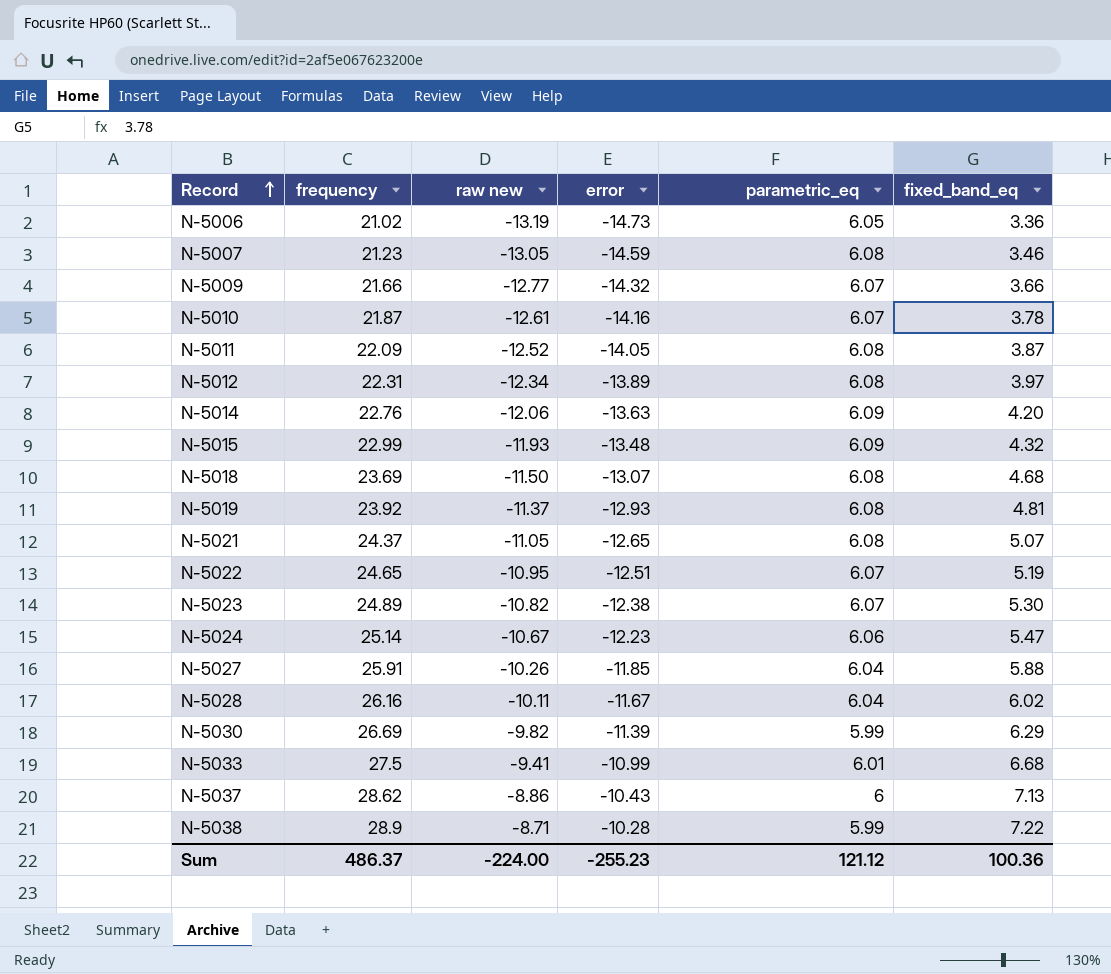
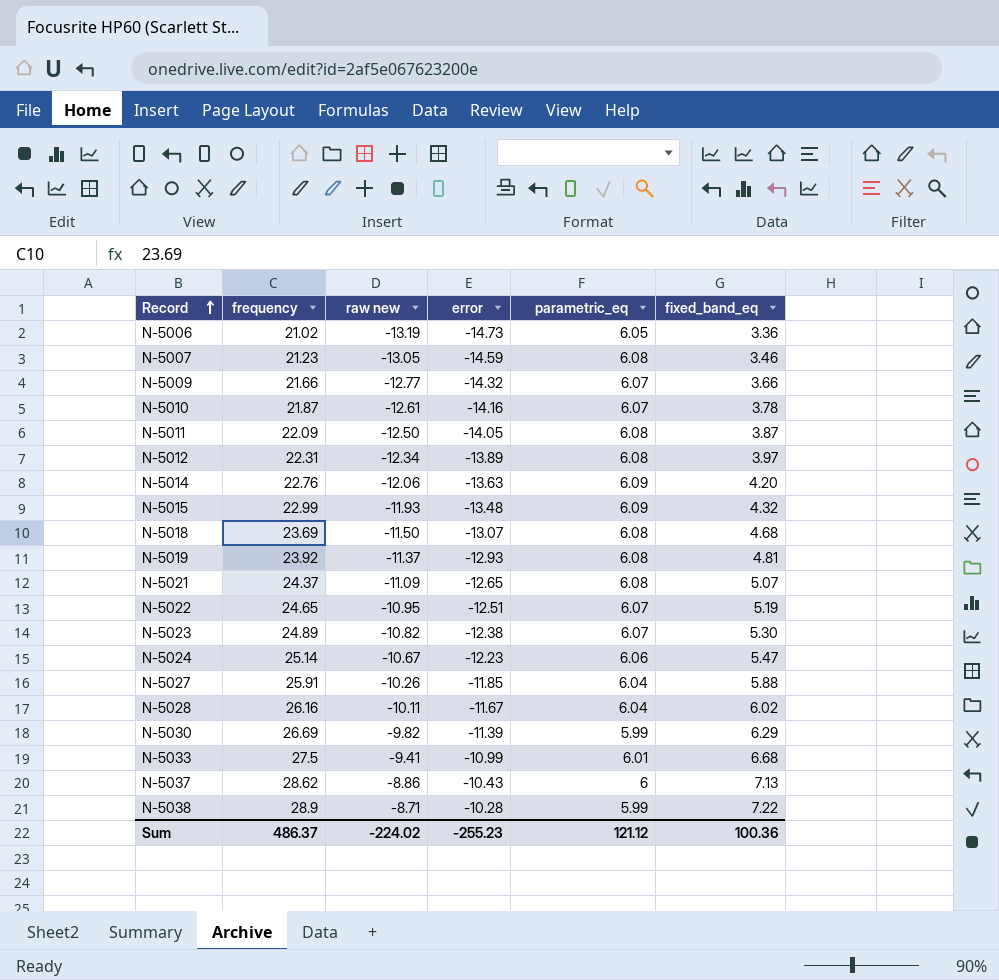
N-5011 | raw new: -12.52 -> -12.50
N-5021 | raw new: -11.05 -> -11.09
Sum | raw new: -224.00 -> -224.02

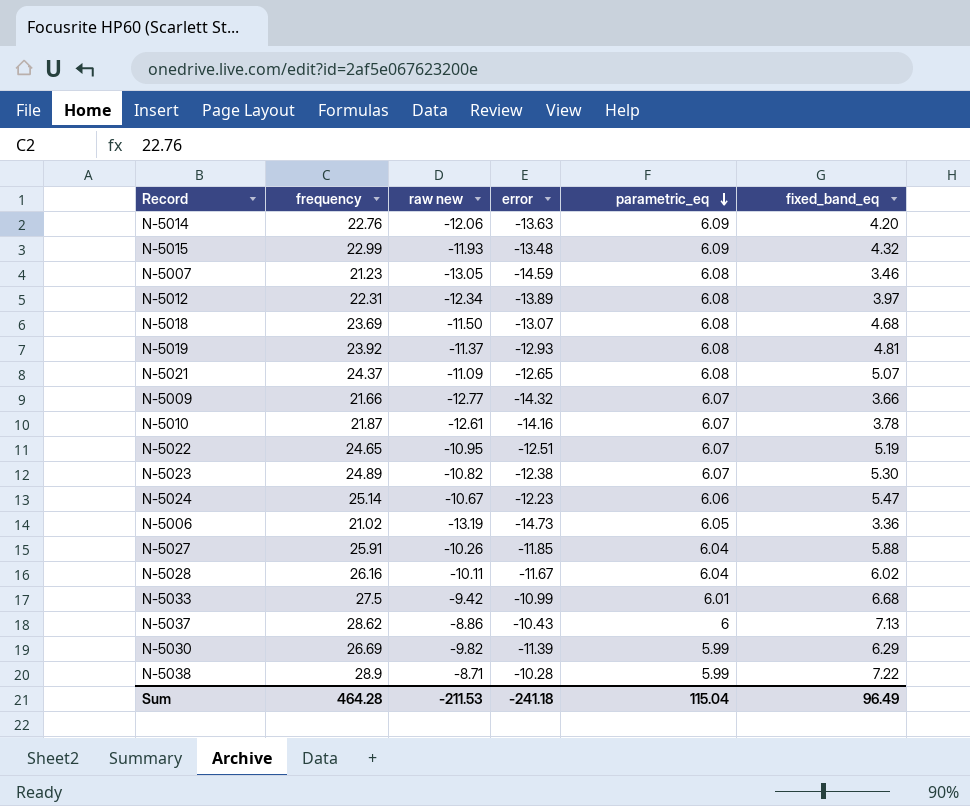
row order: Record ascending -> parametric_eq descending
row N-5011: 22.09 | -12.50 | -14.05 | 6.08 | 3.87 -> none
N-5033 | raw new: -9.41 -> -9.42
Sum | frequency: 486.37 -> 464.28
Sum | raw new: -224.02 -> -211.53
Sum | error: -255.23 -> -241.18
Sum | parametric_eq: 121.12 -> 115.04
Sum | fixed_band_eq: 100.36 -> 96.49

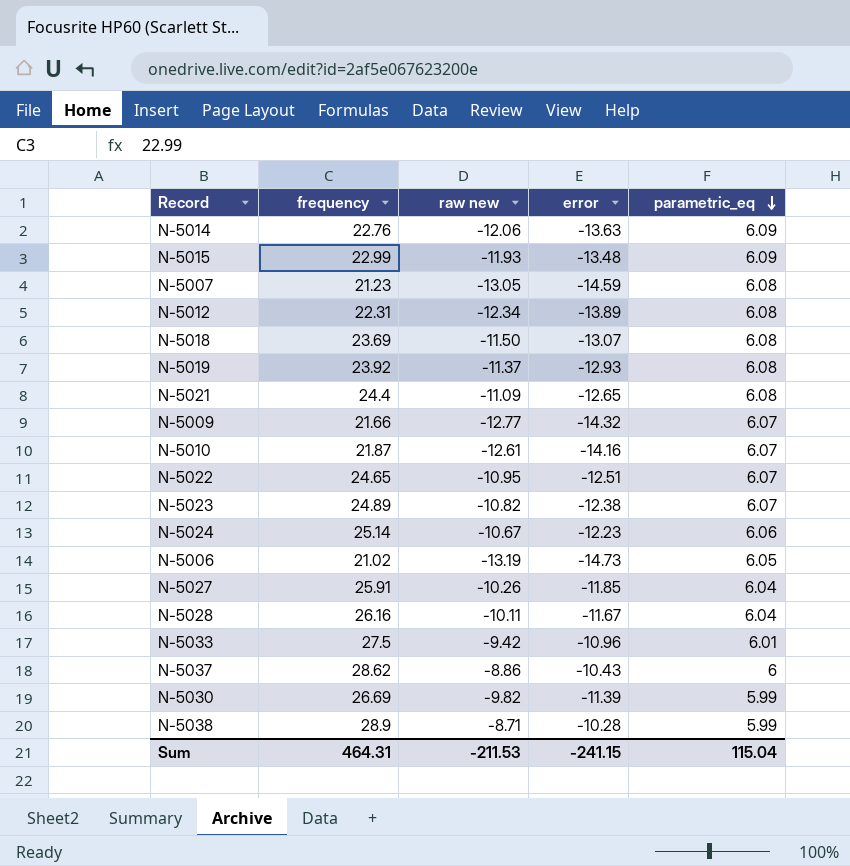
column fixed_band_eq | position: 6 -> none
N-5021 | frequency: 24.37 -> 24.4
N-5033 | error: -10.99 -> -10.96
Sum | frequency: 464.28 -> 464.31
Sum | error: -241.18 -> -241.15

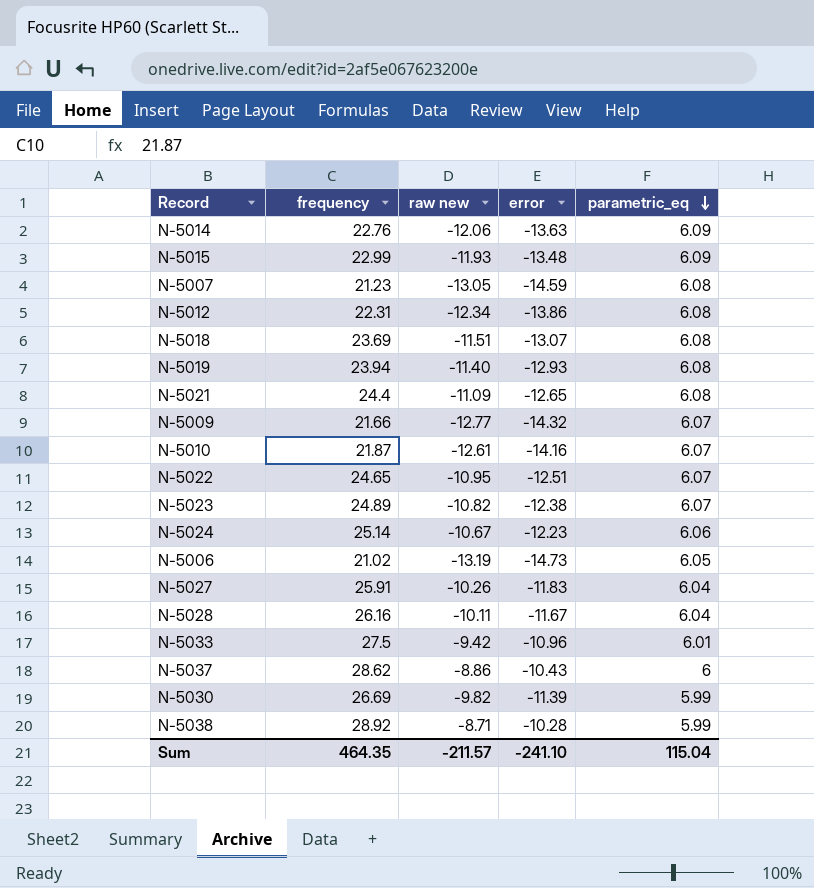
N-5012 | error: -13.89 -> -13.86
N-5018 | raw new: -11.50 -> -11.51
N-5019 | frequency: 23.92 -> 23.94
N-5019 | raw new: -11.37 -> -11.40
N-5027 | error: -11.85 -> -11.83
N-5038 | frequency: 28.9 -> 28.92
Sum | frequency: 464.31 -> 464.35
Sum | raw new: -211.53 -> -211.57
Sum | error: -241.15 -> -241.10

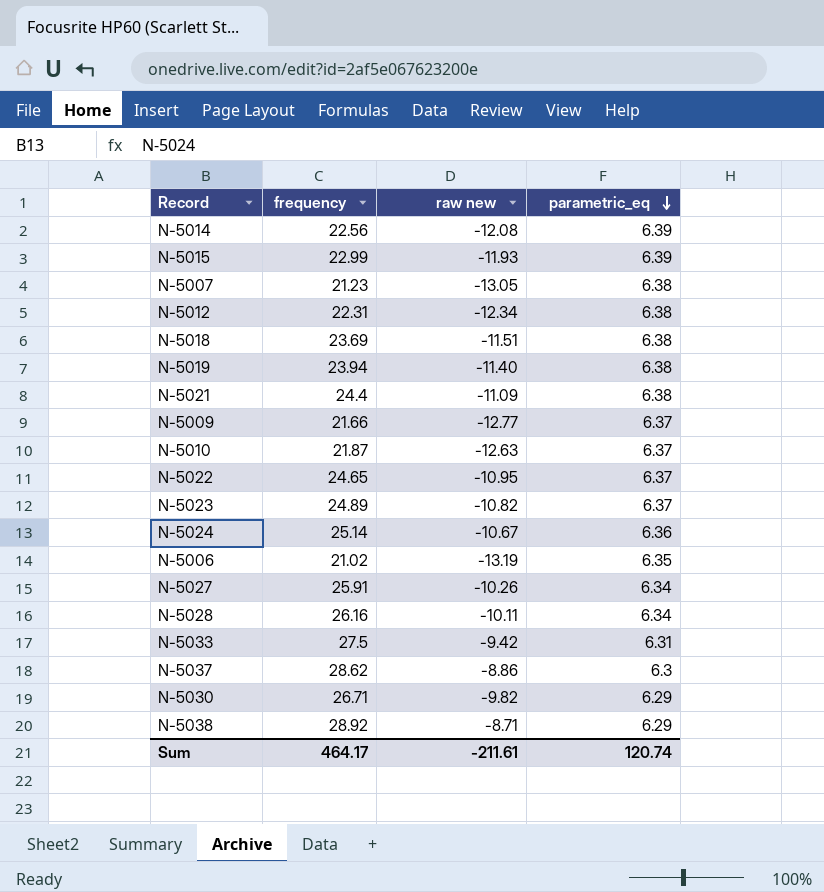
column error | position: 4 -> none
N-5014 | frequency: 22.76 -> 22.56
N-5014 | raw new: -12.06 -> -12.08
N-5014 | parametric_eq: 6.09 -> 6.39
N-5015 | parametric_eq: 6.09 -> 6.39
N-5007 | parametric_eq: 6.08 -> 6.38
N-5012 | parametric_eq: 6.08 -> 6.38
N-5018 | parametric_eq: 6.08 -> 6.38
N-5019 | parametric_eq: 6.08 -> 6.38
N-5021 | parametric_eq: 6.08 -> 6.38
N-5009 | parametric_eq: 6.07 -> 6.37
N-5010 | raw new: -12.61 -> -12.63
N-5010 | parametric_eq: 6.07 -> 6.37
N-5022 | parametric_eq: 6.07 -> 6.37
N-5023 | parametric_eq: 6.07 -> 6.37
N-5024 | parametric_eq: 6.06 -> 6.36
N-5006 | parametric_eq: 6.05 -> 6.35
N-5027 | parametric_eq: 6.04 -> 6.34
N-5028 | parametric_eq: 6.04 -> 6.34
N-5033 | parametric_eq: 6.01 -> 6.31
N-5037 | parametric_eq: 6 -> 6.3
N-5030 | frequency: 26.69 -> 26.71
N-5030 | parametric_eq: 5.99 -> 6.29
N-5038 | parametric_eq: 5.99 -> 6.29
Sum | frequency: 464.35 -> 464.17
Sum | raw new: -211.57 -> -211.61
Sum | parametric_eq: 115.04 -> 120.74

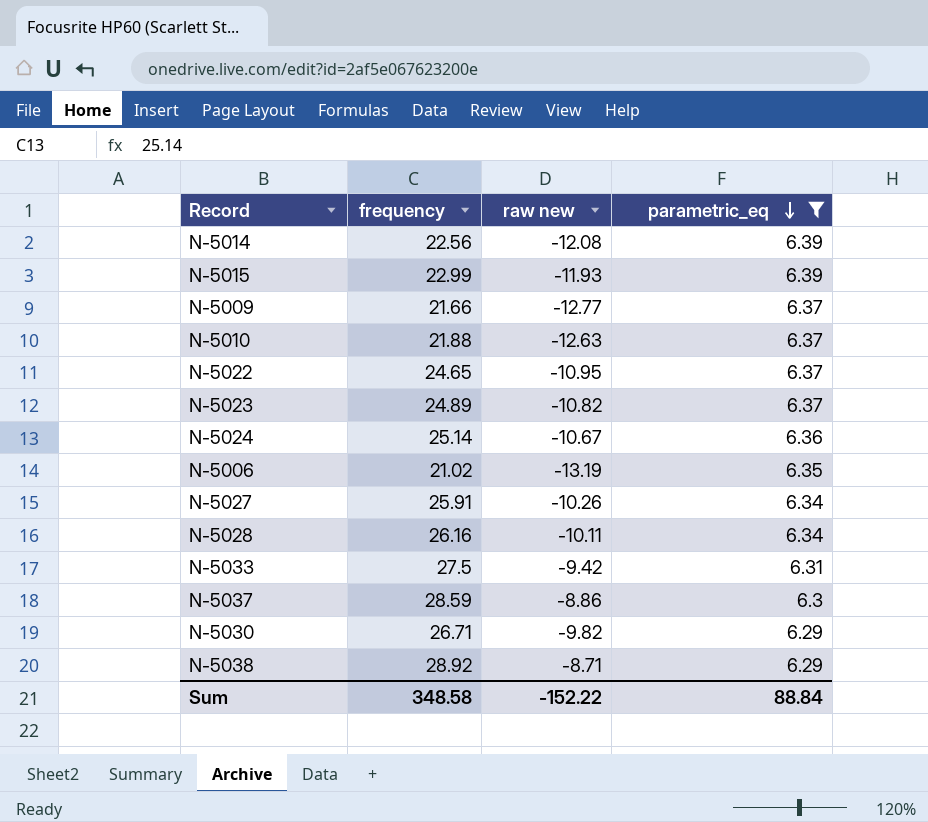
filter: none -> parametric_eq != 6.38
N-5010 | frequency: 21.87 -> 21.88
N-5037 | frequency: 28.62 -> 28.59
Sum | frequency: 464.17 -> 348.58
Sum | raw new: -211.61 -> -152.22
Sum | parametric_eq: 120.74 -> 88.84

